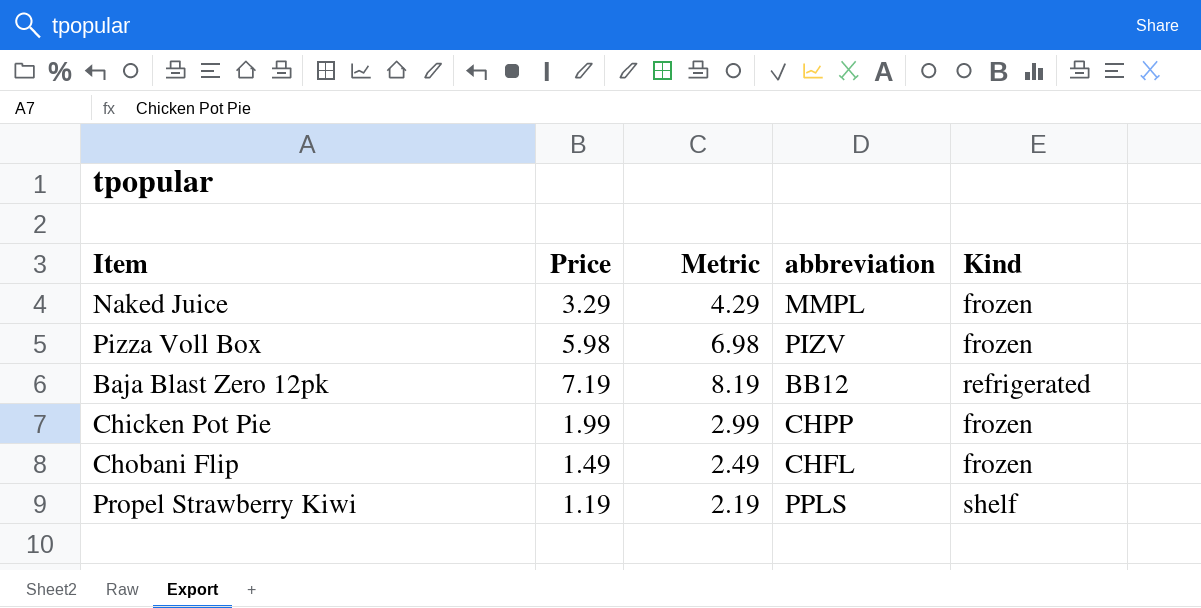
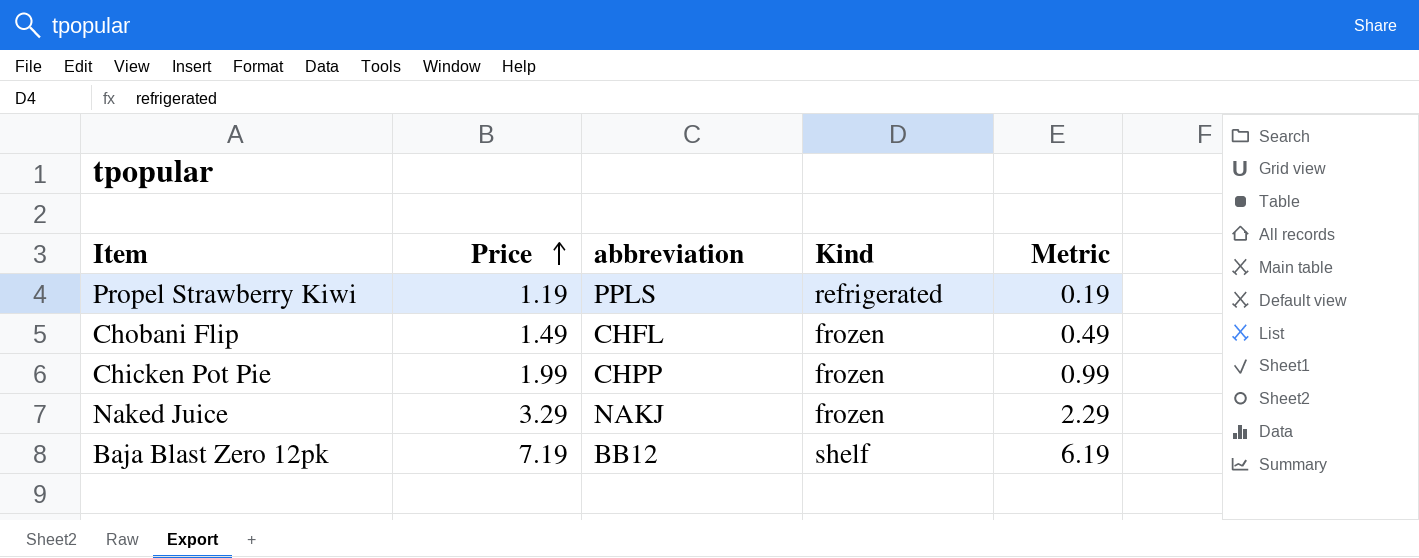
row order: none -> Price ascending
column Metric | formula: [Price] + 1 -> [Price] - 1
column Metric | position: 3 -> 5
row Pizza Voll Box: 5.98 | 6.98 | PIZV | frozen -> none
Propel Strawberry Kiwi | Kind: shelf -> refrigerated
Naked Juice | abbreviation: MMPL -> NAKJ
Baja Blast Zero 12pk | Kind: refrigerated -> shelf

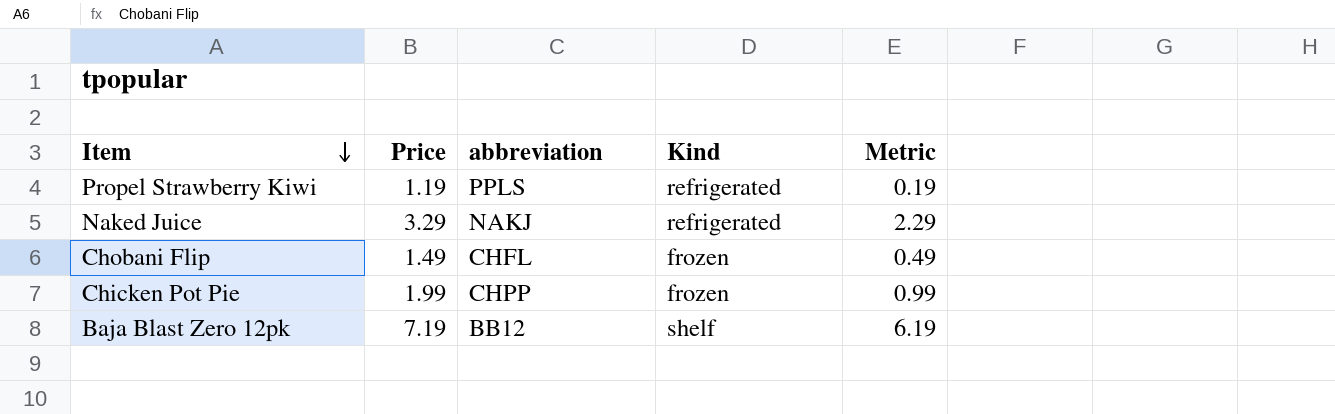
row order: Price ascending -> Item descending
Naked Juice | Kind: frozen -> refrigerated

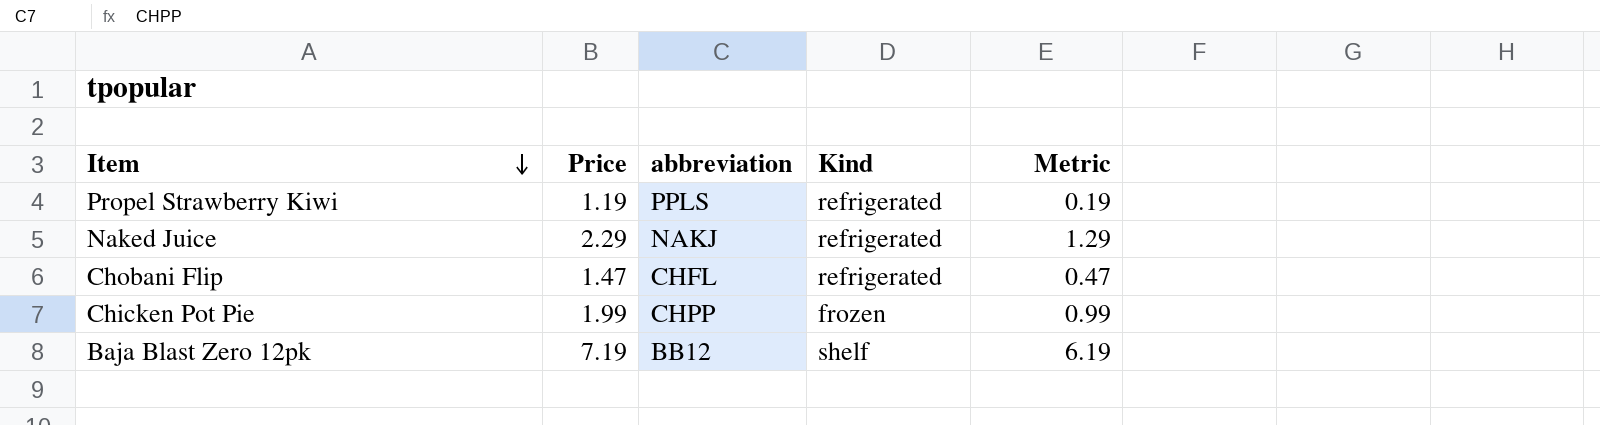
Naked Juice | Price: 3.29 -> 2.29
Naked Juice | Metric: 2.29 -> 1.29
Chobani Flip | Price: 1.49 -> 1.47
Chobani Flip | Kind: frozen -> refrigerated
Chobani Flip | Metric: 0.49 -> 0.47

